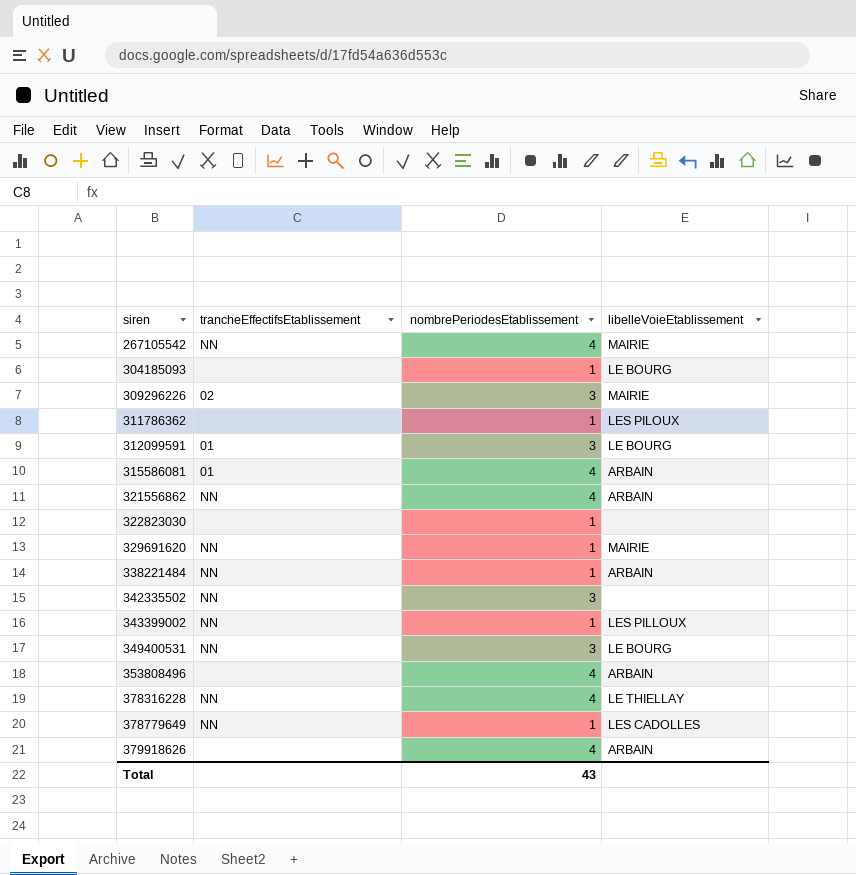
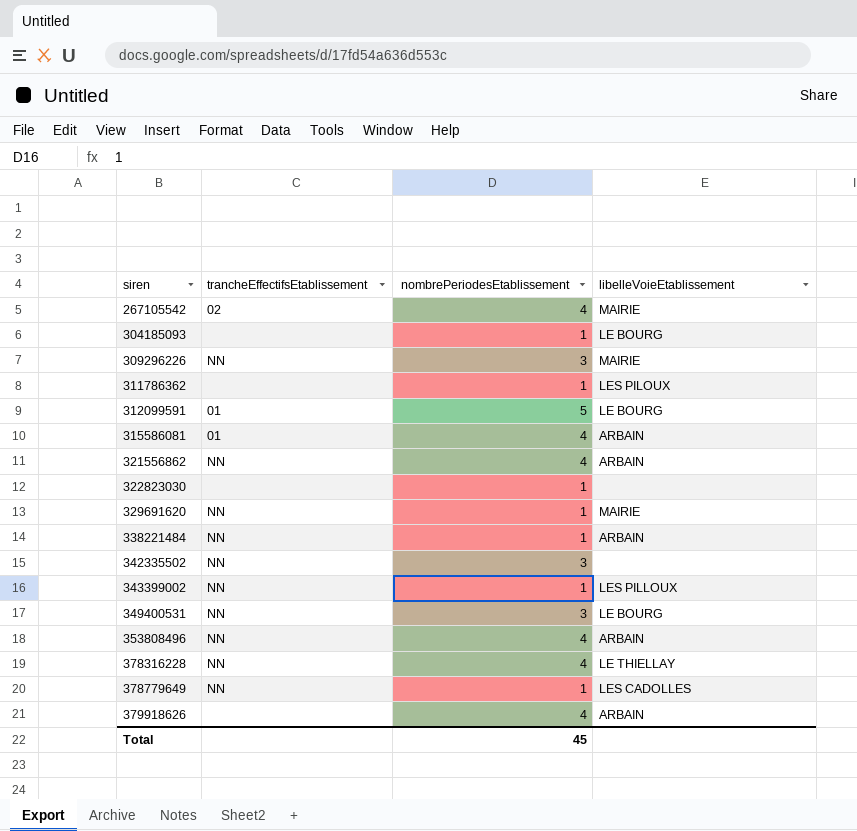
267105542 | trancheEffectifsEtablissement: NN -> 02
309296226 | trancheEffectifsEtablissement: 02 -> NN
312099591 | nombrePeriodesEtablissement: 3 -> 5
353808496 | trancheEffectifsEtablissement: none -> NN
Total | nombrePeriodesEtablissement: 43 -> 45

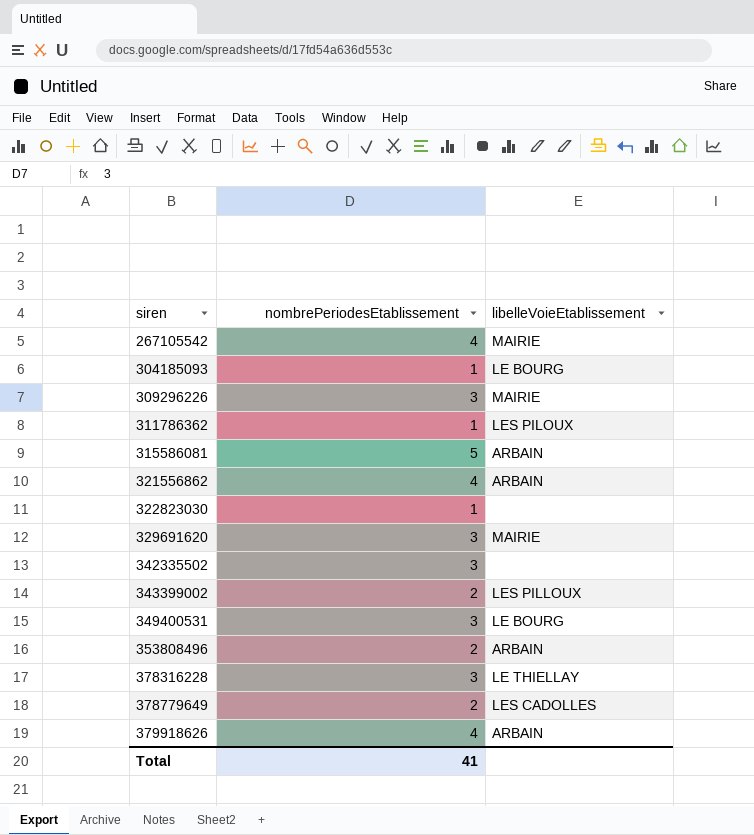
column trancheEffectifsEtablissement | position: 2 -> none
row 312099591: 01 | 5 | LE BOURG -> none
row 338221484: NN | 1 | ARBAIN -> none
315586081 | nombrePeriodesEtablissement: 4 -> 5
329691620 | nombrePeriodesEtablissement: 1 -> 3
343399002 | nombrePeriodesEtablissement: 1 -> 2
353808496 | nombrePeriodesEtablissement: 4 -> 2
378316228 | nombrePeriodesEtablissement: 4 -> 3
378779649 | nombrePeriodesEtablissement: 1 -> 2
Total | nombrePeriodesEtablissement: 45 -> 41

